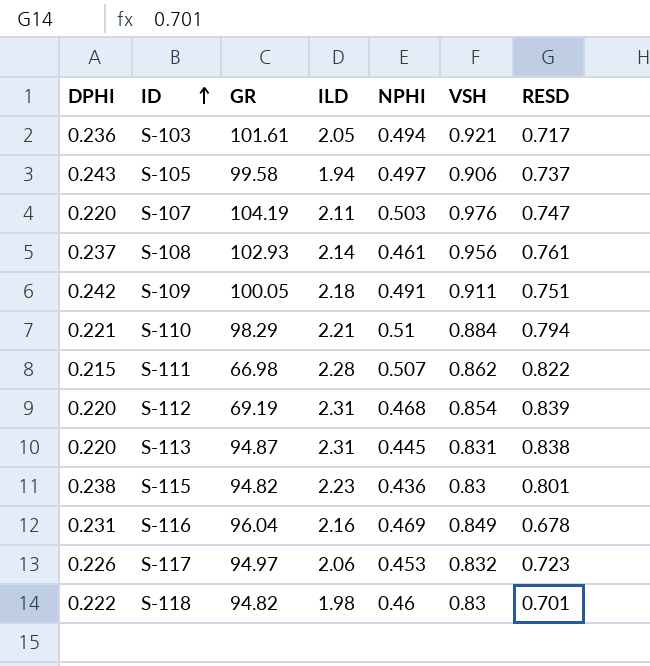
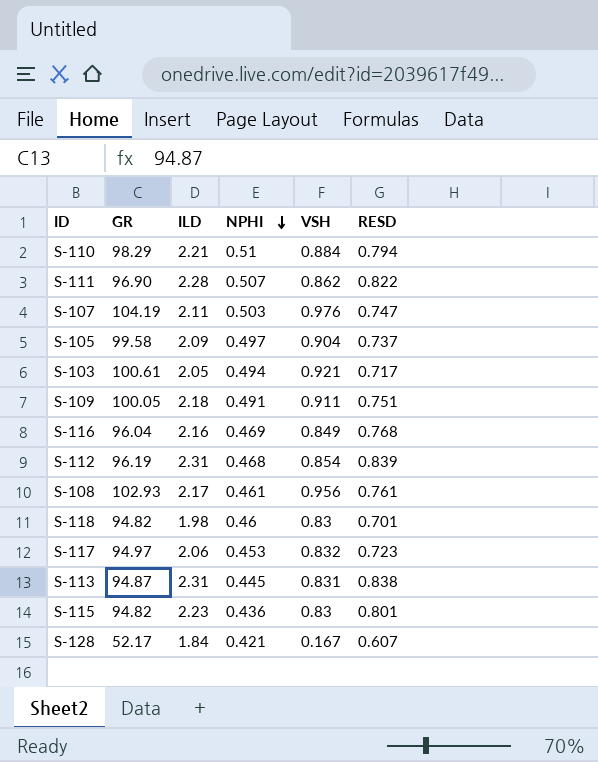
row order: ID ascending -> NPHI descending
column DPHI | position: 1 -> none
S-111 | GR: 66.98 -> 96.90
S-105 | ILD: 1.94 -> 2.09
S-105 | VSH: 0.906 -> 0.904
S-103 | GR: 101.61 -> 100.61
S-116 | RESD: 0.678 -> 0.768
S-112 | GR: 69.19 -> 96.19
S-108 | ILD: 2.14 -> 2.17
row S-128: none -> 52.17 | 1.84 | 0.421 | 0.167 | 0.607

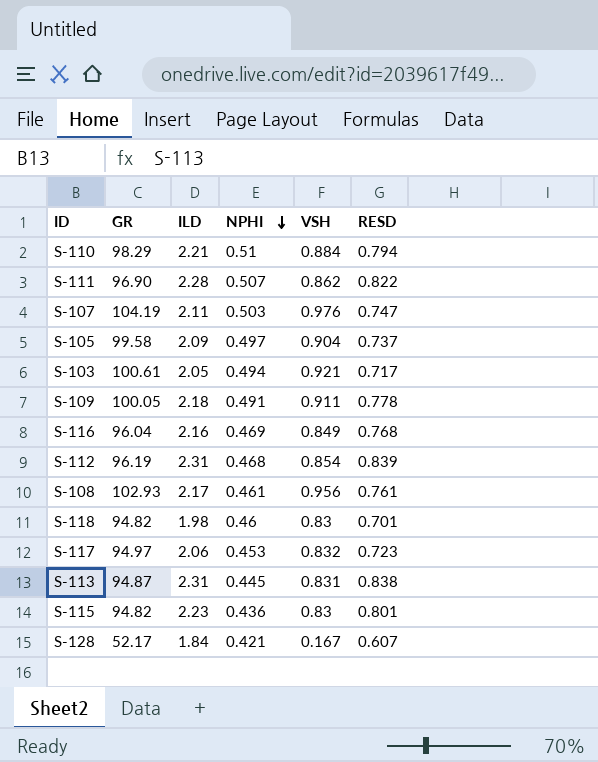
S-109 | RESD: 0.751 -> 0.778

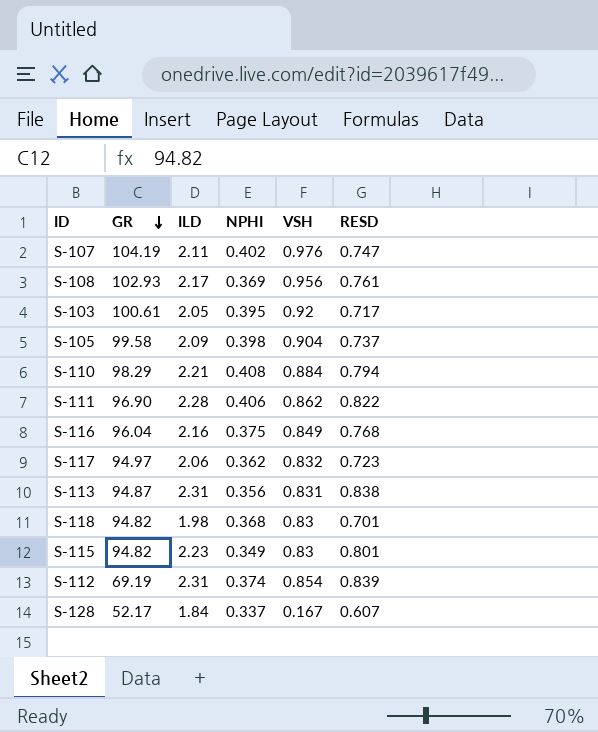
row order: NPHI descending -> GR descending
row S-109: 100.05 | 2.18 | 0.491 | 0.911 | 0.778 -> none
S-107 | NPHI: 0.503 -> 0.402
S-108 | NPHI: 0.461 -> 0.369
S-103 | NPHI: 0.494 -> 0.395
S-103 | VSH: 0.921 -> 0.92
S-105 | NPHI: 0.497 -> 0.398
S-110 | NPHI: 0.51 -> 0.408
S-111 | NPHI: 0.507 -> 0.406
S-116 | NPHI: 0.469 -> 0.375
S-117 | NPHI: 0.453 -> 0.362
S-113 | NPHI: 0.445 -> 0.356
S-118 | NPHI: 0.46 -> 0.368
S-115 | NPHI: 0.436 -> 0.349
S-112 | GR: 96.19 -> 69.19
S-112 | NPHI: 0.468 -> 0.374
S-128 | NPHI: 0.421 -> 0.337

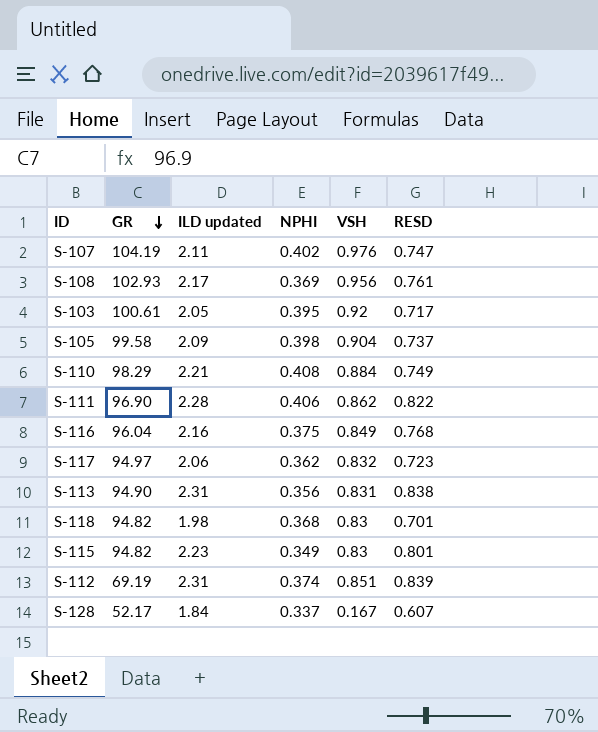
column name: ILD -> ILD updated
S-110 | RESD: 0.794 -> 0.749
S-113 | GR: 94.87 -> 94.90
S-112 | VSH: 0.854 -> 0.851

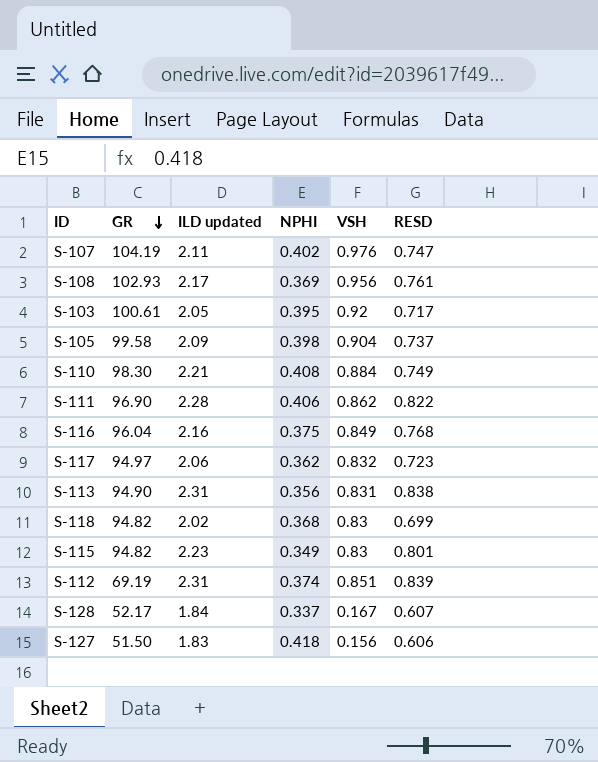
S-110 | GR: 98.29 -> 98.30
S-118 | ILD updated: 1.98 -> 2.02
S-118 | RESD: 0.701 -> 0.699
row S-127: none -> 51.50 | 1.83 | 0.418 | 0.156 | 0.606

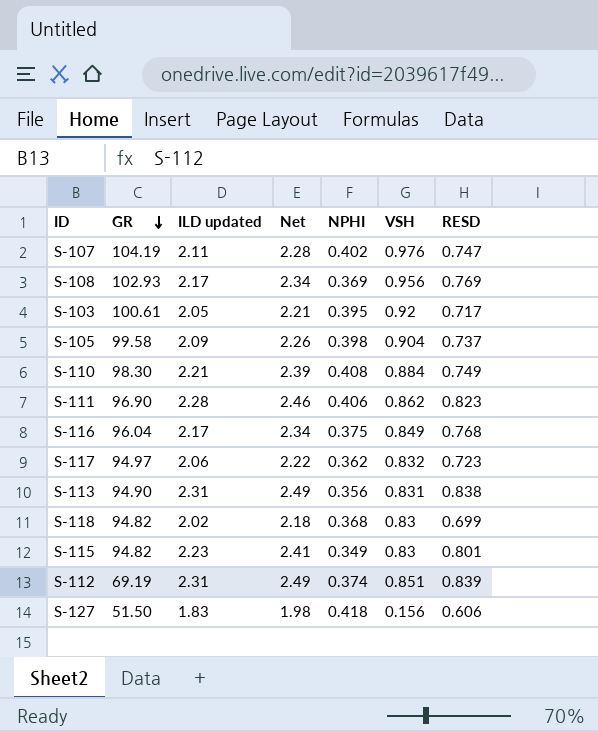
column Net | formula: none -> [ILD updated] * 1.08
row S-128: 52.17 | 1.84 | 0.337 | 0.167 | 0.607 -> none
S-108 | RESD: 0.761 -> 0.769
S-111 | RESD: 0.822 -> 0.823
S-116 | ILD updated: 2.16 -> 2.17

